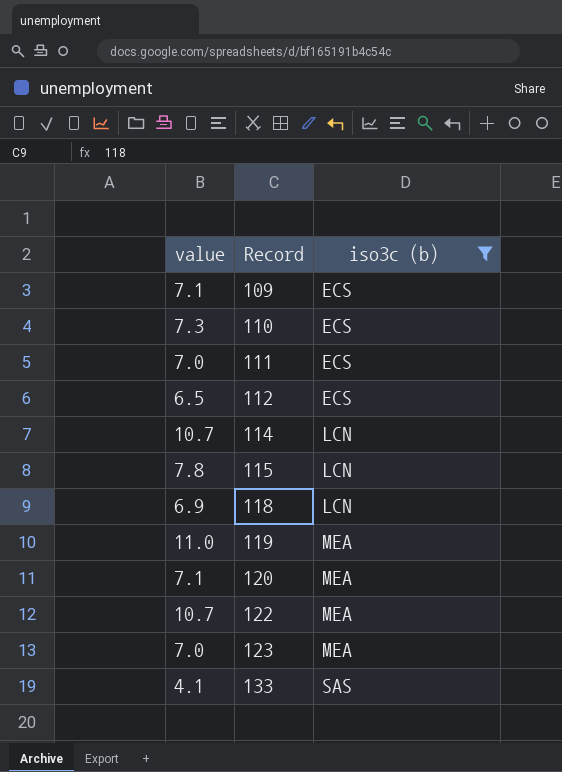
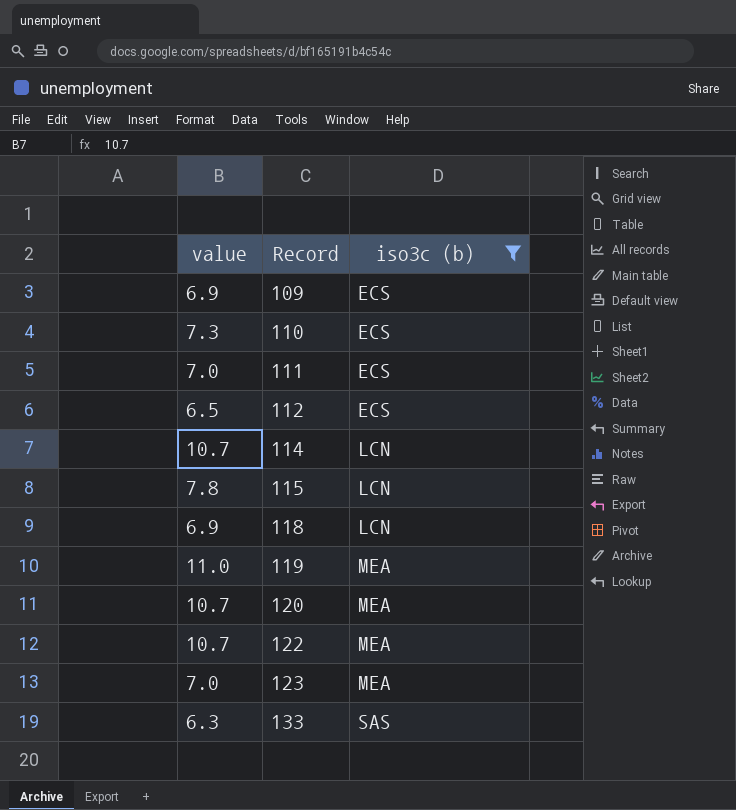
109 | value: 7.1 -> 6.9
120 | value: 7.1 -> 10.7
133 | value: 4.1 -> 6.3

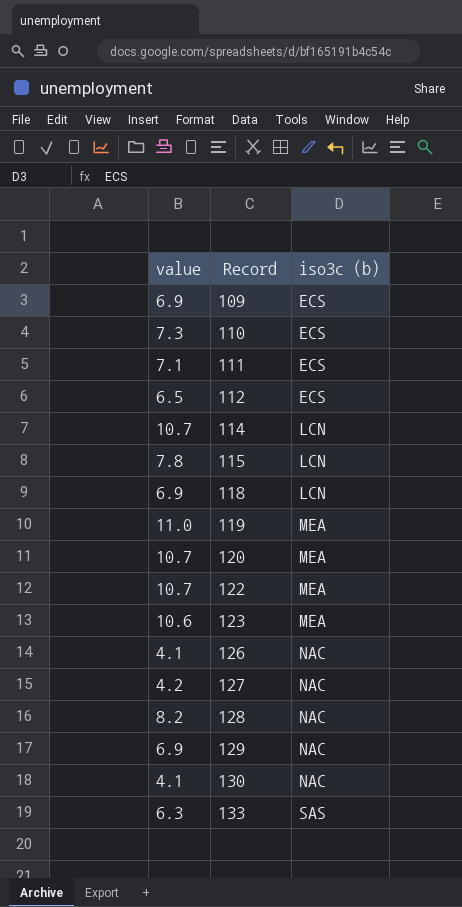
filter: iso3c (b) != NAC -> none
111 | value: 7.0 -> 7.1
123 | value: 7.0 -> 10.6

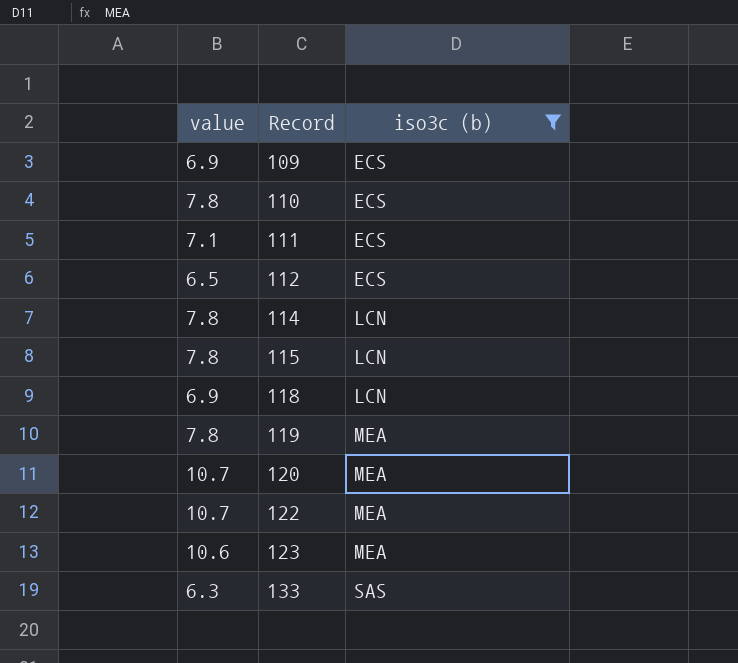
filter: none -> iso3c (b) != NAC
110 | value: 7.3 -> 7.8
114 | value: 10.7 -> 7.8
119 | value: 11.0 -> 7.8

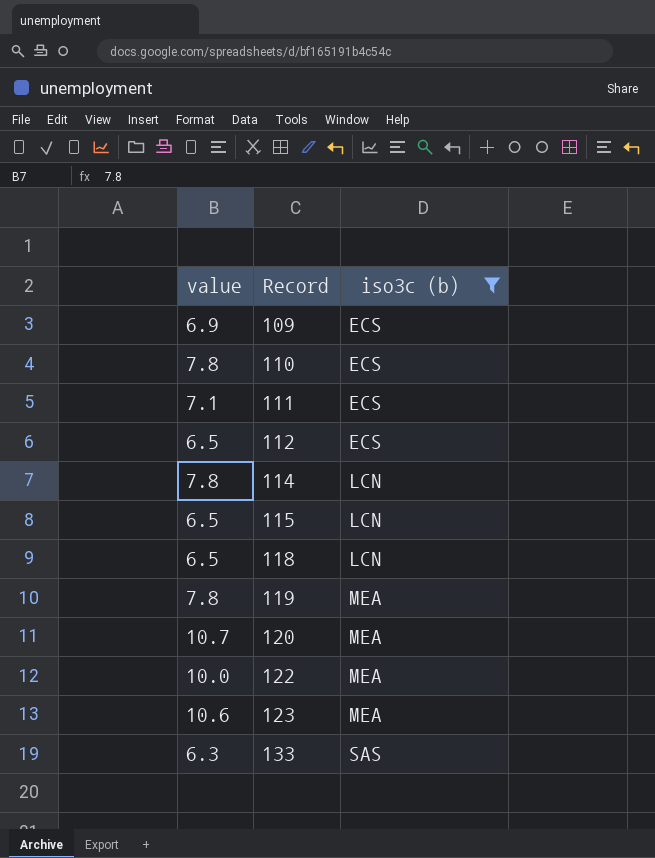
115 | value: 7.8 -> 6.5
118 | value: 6.9 -> 6.5
122 | value: 10.7 -> 10.0

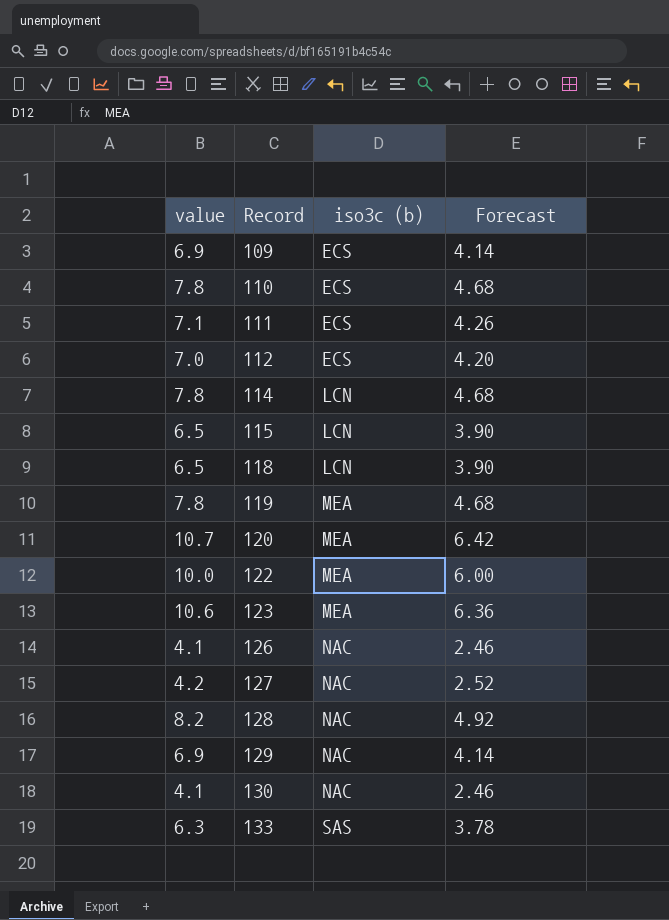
filter: iso3c (b) != NAC -> none
column Forecast | formula: none -> [value] * 0.6
112 | value: 6.5 -> 7.0

